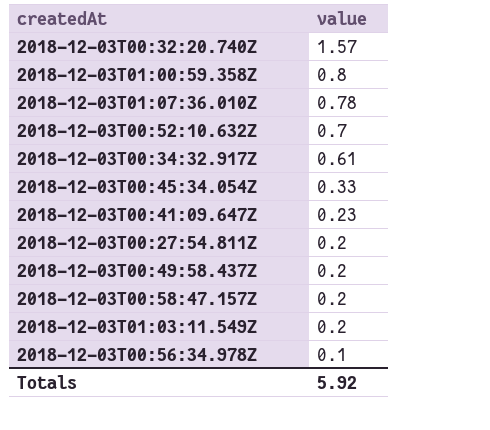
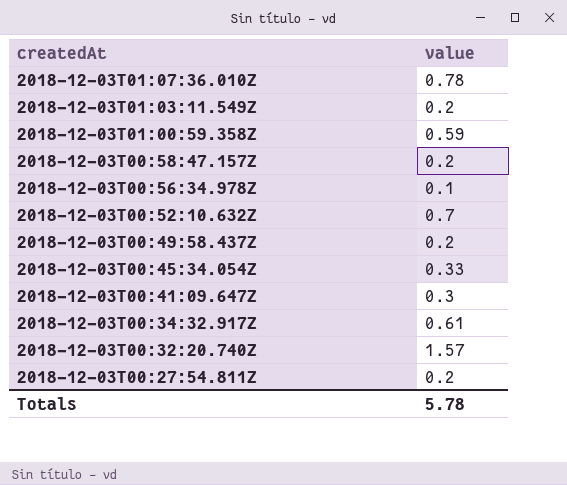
row order: value descending -> createdAt descending
2018-12-03T01:00:59.358Z | value: 0.8 -> 0.59
2018-12-03T00:41:09.647Z | value: 0.23 -> 0.3
Totals | value: 5.92 -> 5.78

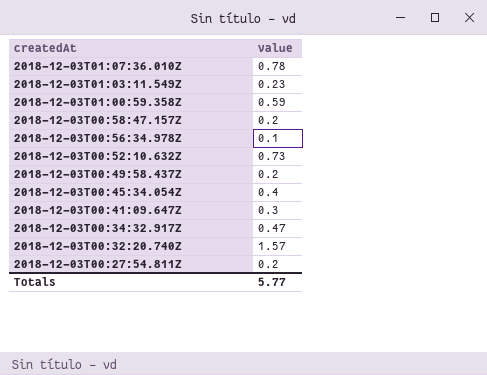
2018-12-03T01:03:11.549Z | value: 0.2 -> 0.23
2018-12-03T00:52:10.632Z | value: 0.7 -> 0.73
2018-12-03T00:45:34.054Z | value: 0.33 -> 0.4
2018-12-03T00:34:32.917Z | value: 0.61 -> 0.47
Totals | value: 5.78 -> 5.77

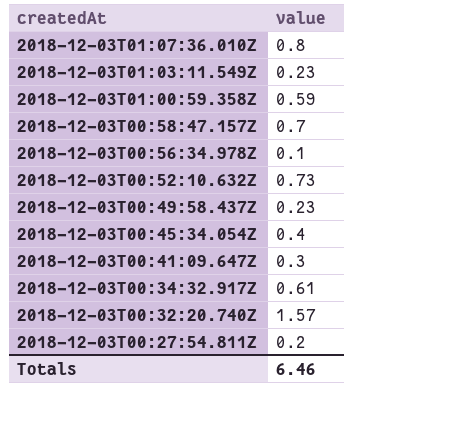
2018-12-03T01:07:36.010Z | value: 0.78 -> 0.8
2018-12-03T00:58:47.157Z | value: 0.2 -> 0.7
2018-12-03T00:49:58.437Z | value: 0.2 -> 0.23
2018-12-03T00:34:32.917Z | value: 0.47 -> 0.61
Totals | value: 5.77 -> 6.46

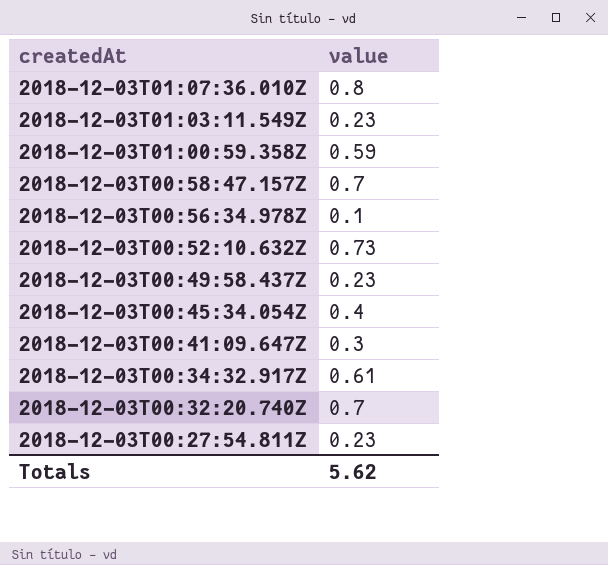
2018-12-03T00:32:20.740Z | value: 1.57 -> 0.7
2018-12-03T00:27:54.811Z | value: 0.2 -> 0.23
Totals | value: 6.46 -> 5.62

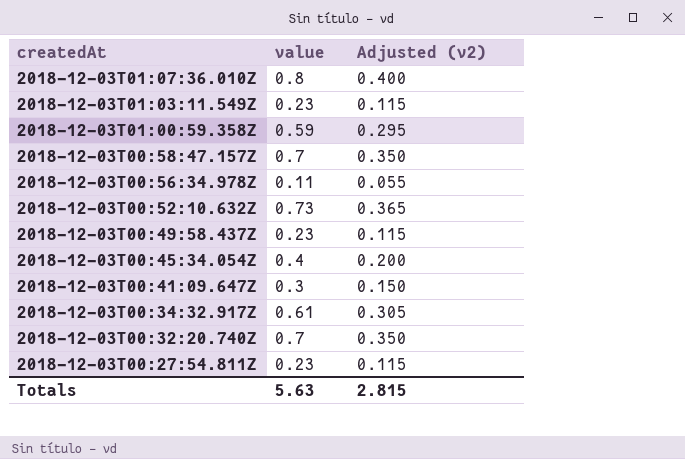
column Adjusted (v2) | formula: none -> [value] * 0.5
2018-12-03T00:56:34.978Z | value: 0.1 -> 0.11
Totals | value: 5.62 -> 5.63

